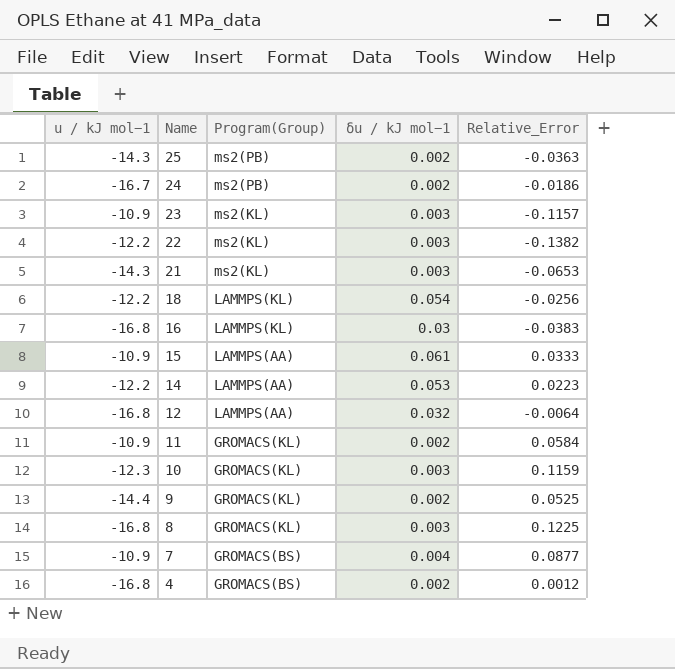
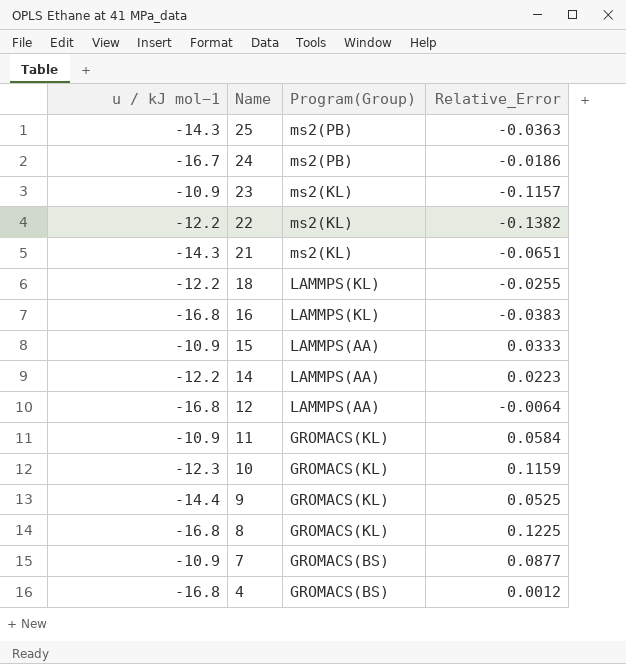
column δu / kJ mol−1 | position: 4 -> none
21 | Relative_Error: -0.0653 -> -0.0651
18 | Relative_Error: -0.0256 -> -0.0255

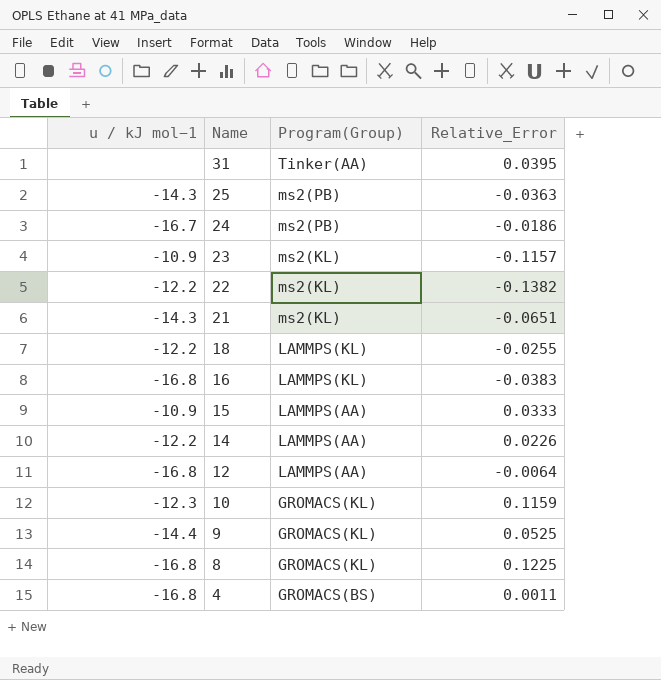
row 11: -10.9 | GROMACS(KL) | 0.0584 -> none
row 7: -10.9 | GROMACS(BS) | 0.0877 -> none
row 31: none -> none | Tinker(AA) | 0.0395
14 | Relative_Error: 0.0223 -> 0.0226
4 | Relative_Error: 0.0012 -> 0.0011

